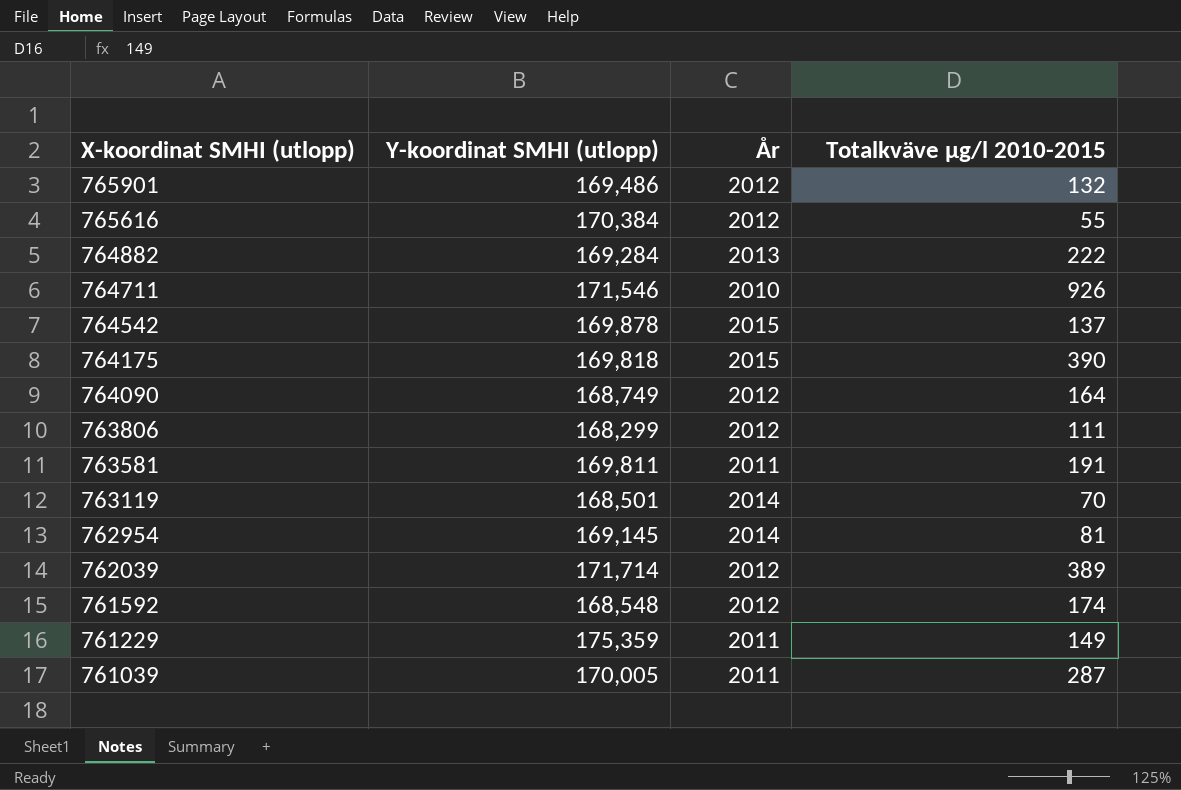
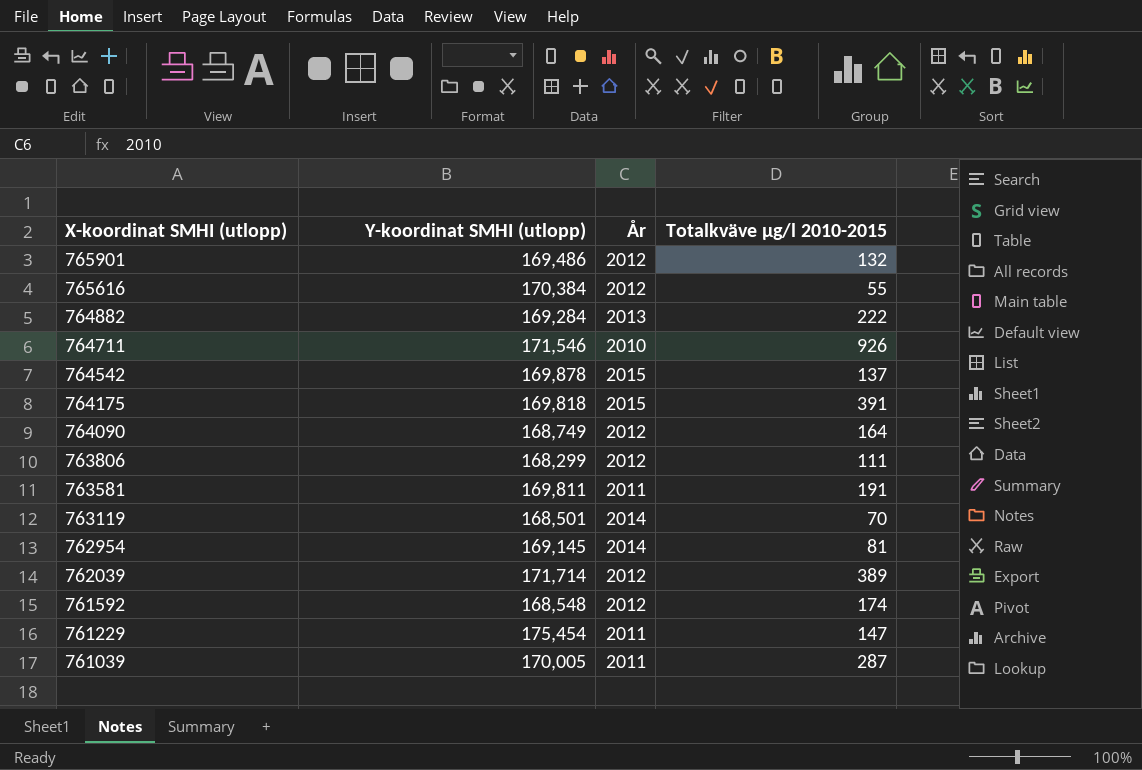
764175 | Totalkväve µg/l 2010-2015: 390 -> 391
761229 | Y-koordinat SMHI (utlopp): 175,359 -> 175,454
761229 | Totalkväve µg/l 2010-2015: 149 -> 147

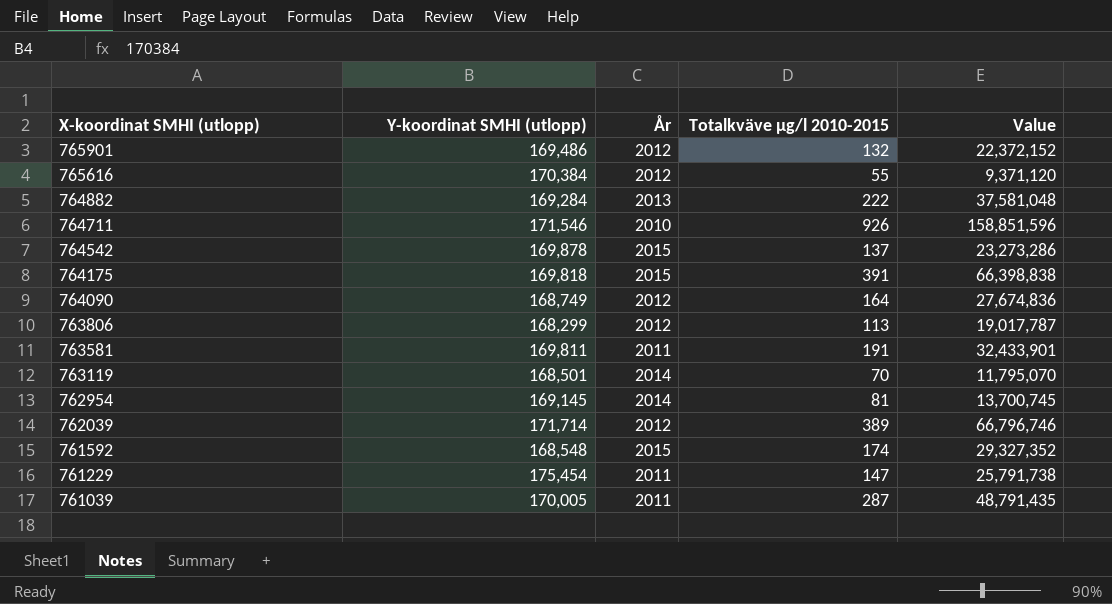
column Value | formula: none -> [Y-koordinat SMHI (utlopp)] * [Totalkväve µg/l 2010-2015]
763806 | Totalkväve µg/l 2010-2015: 111 -> 113
761592 | År: 2012 -> 2015

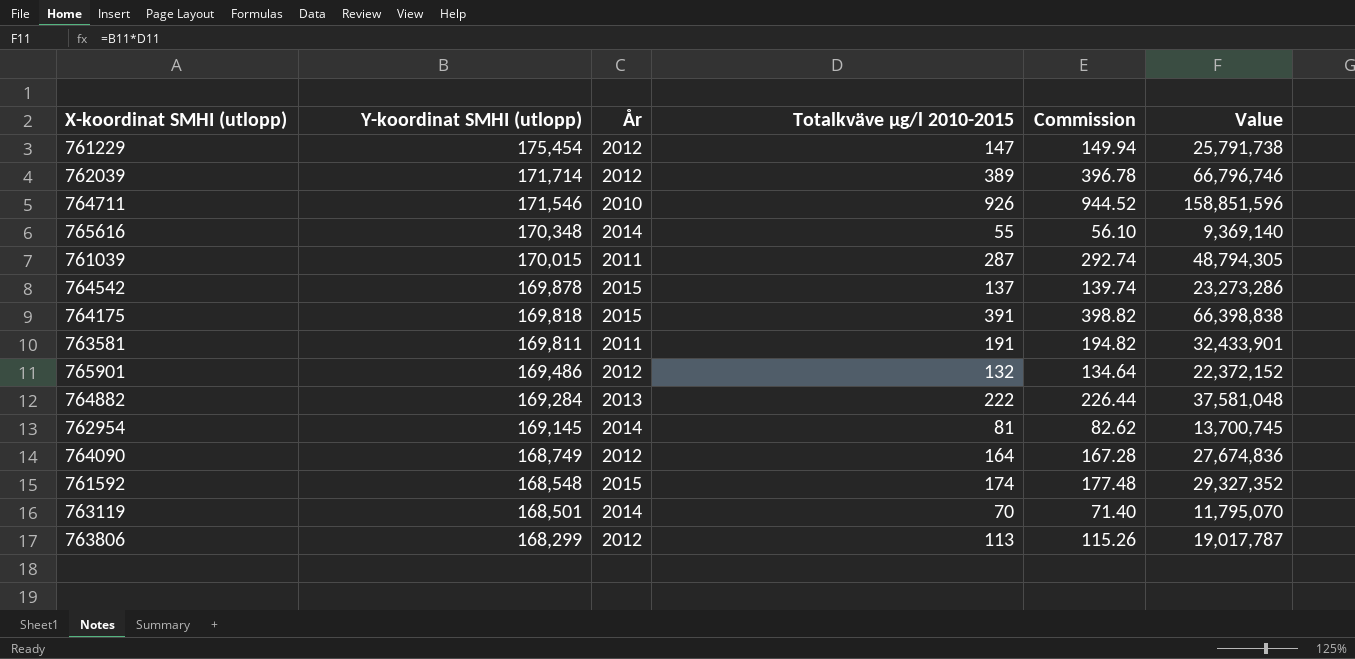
row order: X-koordinat SMHI (utlopp) descending -> Y-koordinat SMHI (utlopp) descending
column Commission | formula: none -> [Totalkväve µg/l 2010-2015] * 1.02
761229 | År: 2011 -> 2012
765616 | Y-koordinat SMHI (utlopp): 170,384 -> 170,348
765616 | År: 2012 -> 2014
765616 | Value: 9,371,120 -> 9,369,140
761039 | Y-koordinat SMHI (utlopp): 170,005 -> 170,015
761039 | Value: 48,791,435 -> 48,794,305

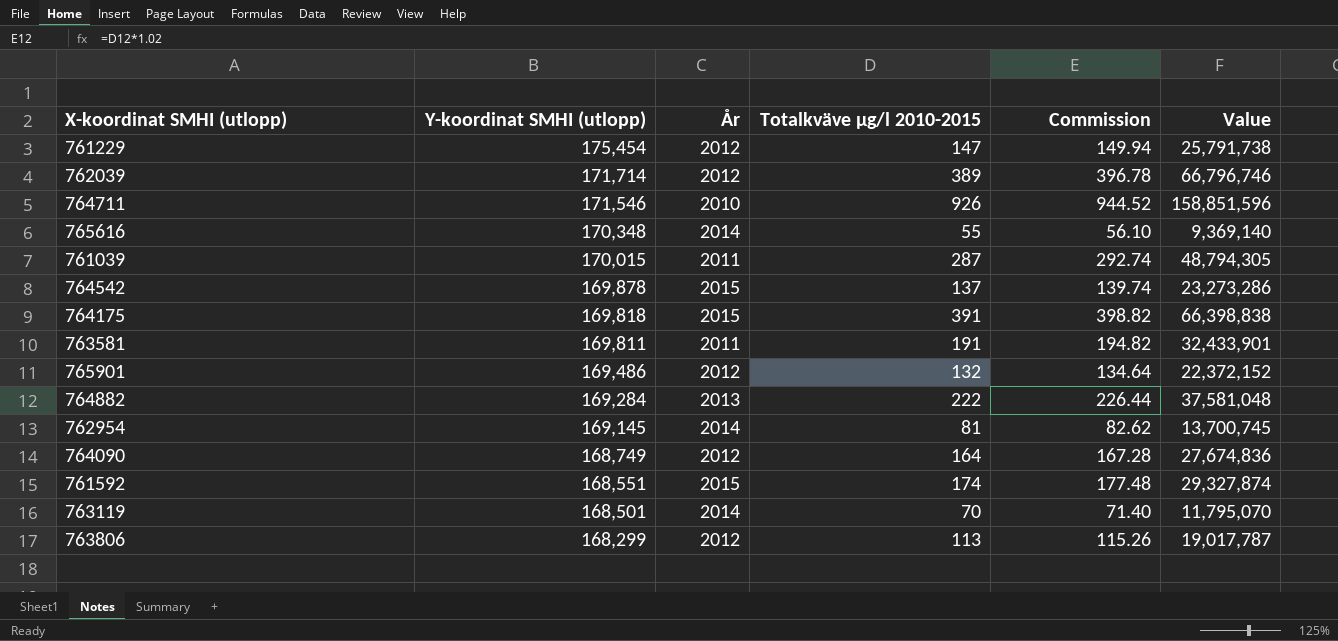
761592 | Y-koordinat SMHI (utlopp): 168,548 -> 168,551
761592 | Value: 29,327,352 -> 29,327,874

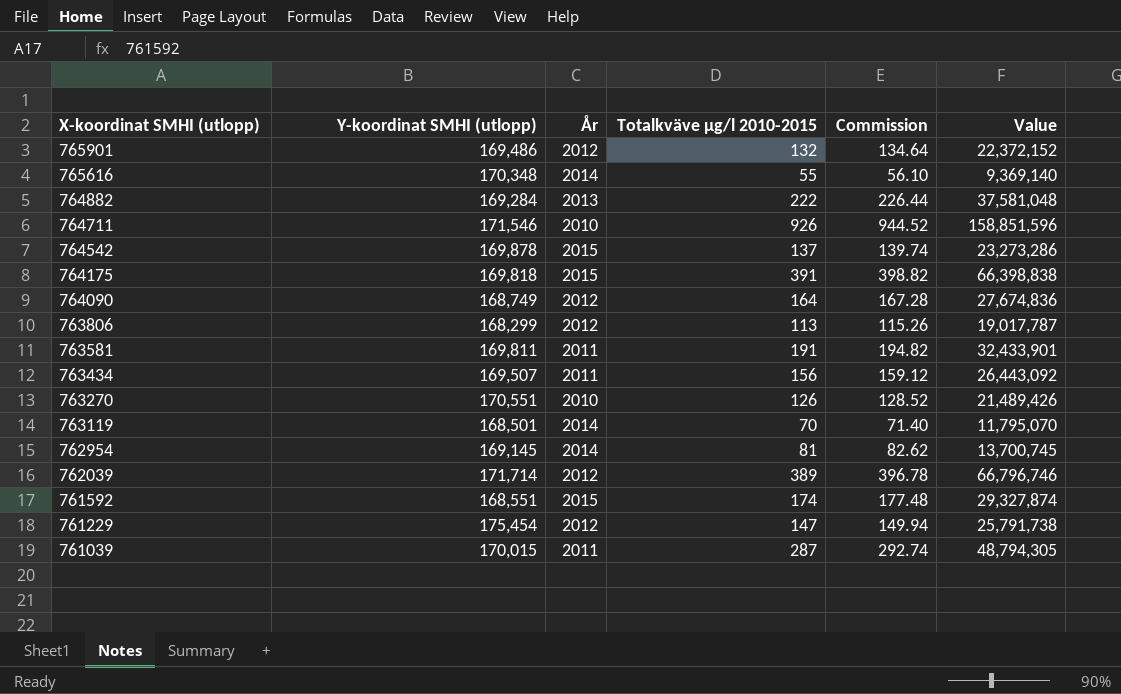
row order: Y-koordinat SMHI (utlopp) descending -> X-koordinat SMHI (utlopp) descending
row 763434: none -> 169,507 | 2011 | 156 | 159.12 | 26,443,092
row 763270: none -> 170,551 | 2010 | 126 | 128.52 | 21,489,426

